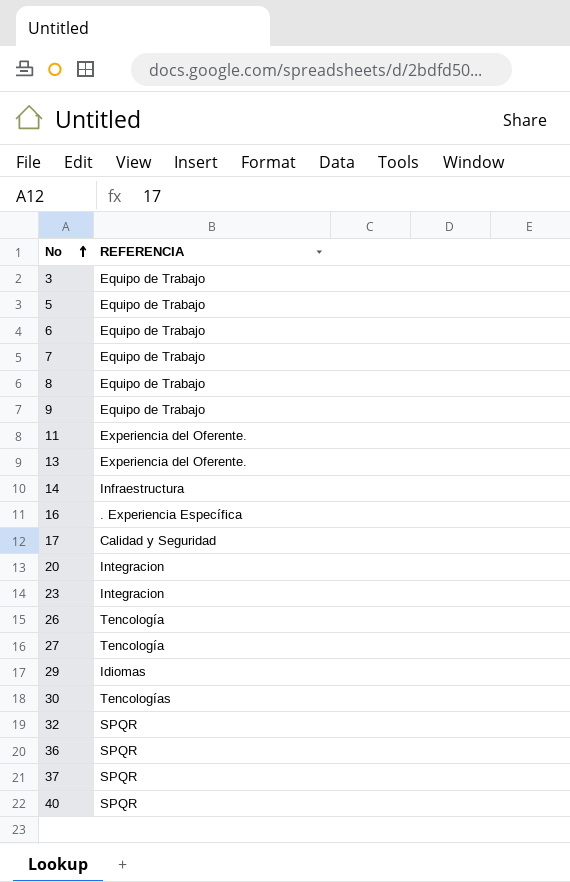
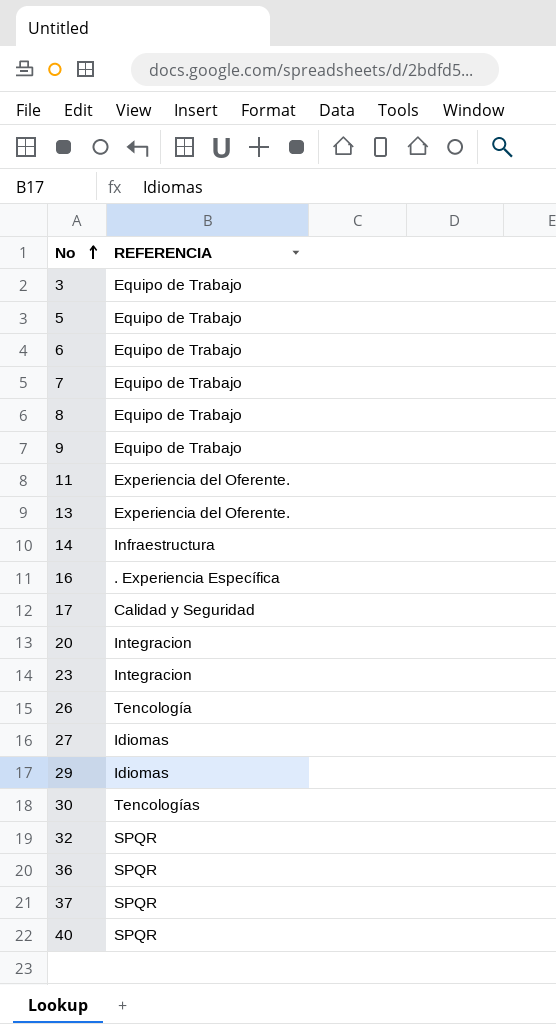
27 | REFERENCIA: Tencología -> Idiomas

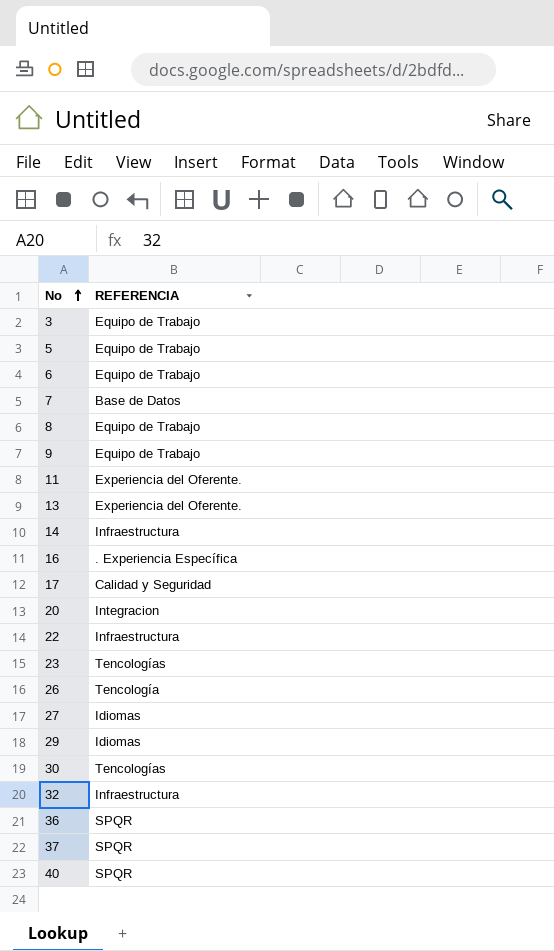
7 | REFERENCIA: Equipo de Trabajo -> Base de Datos
row 22: none -> Infraestructura
23 | REFERENCIA: Integracion -> Tencologías
32 | REFERENCIA: SPQR -> Infraestructura

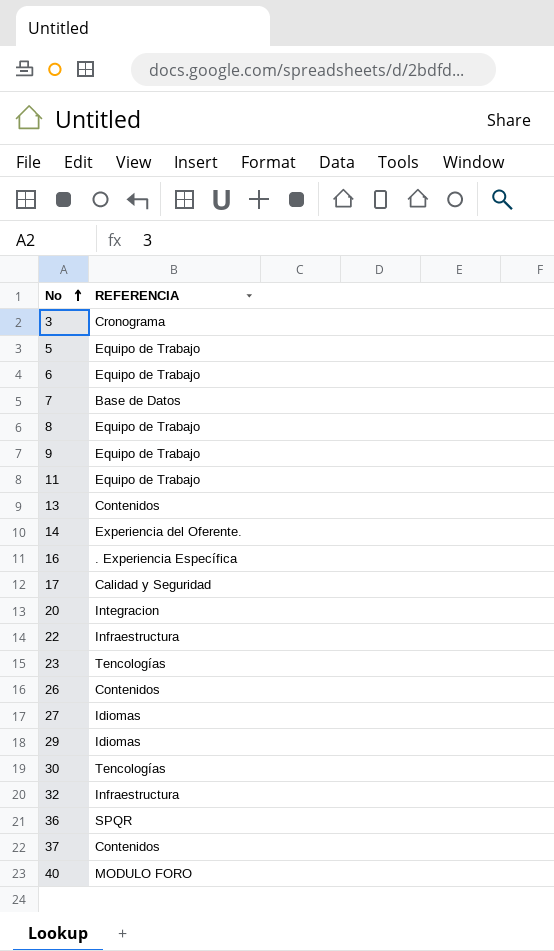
3 | REFERENCIA: Equipo de Trabajo -> Cronograma
11 | REFERENCIA: Experiencia del Oferente. -> Equipo de Trabajo
13 | REFERENCIA: Experiencia del Oferente. -> Contenidos
14 | REFERENCIA: Infraestructura -> Experiencia del Oferente.
26 | REFERENCIA: Tencología -> Contenidos
37 | REFERENCIA: SPQR -> Contenidos
40 | REFERENCIA: SPQR -> MODULO FORO

